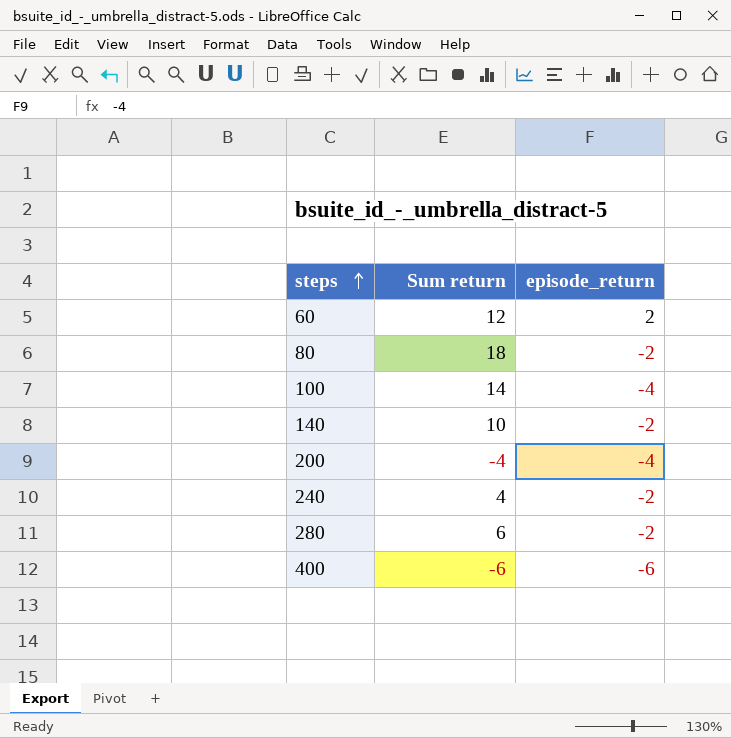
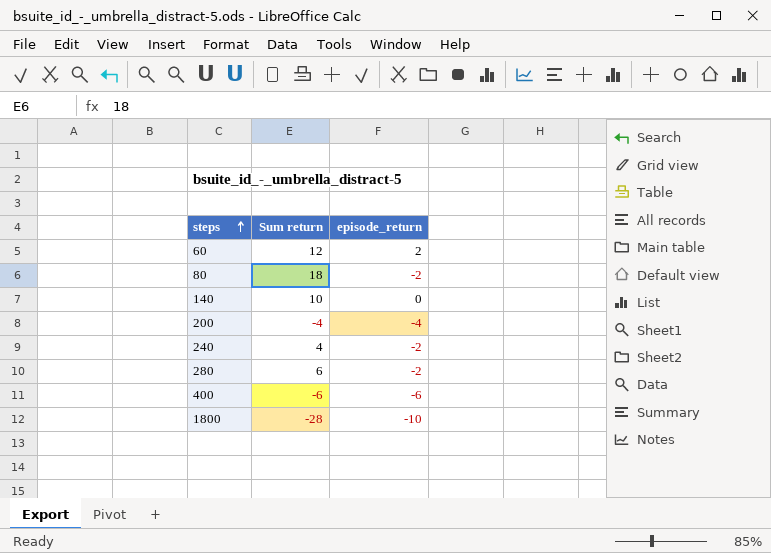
row 100: 14 | -4 -> none
140 | episode_return: -2 -> 0
row 1800: none -> -28 | -10

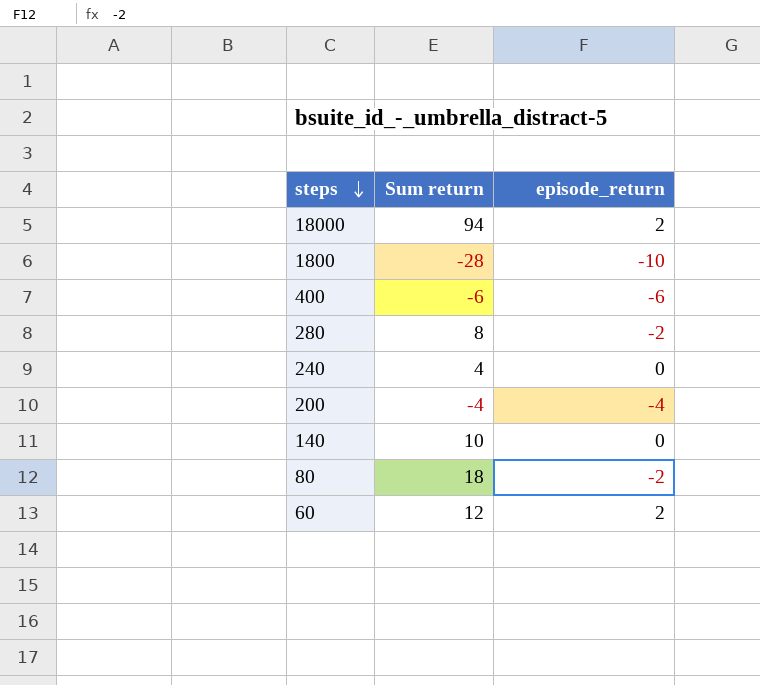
row order: steps ascending -> steps descending
row 18000: none -> 94 | 2
280 | Sum return: 6 -> 8
240 | episode_return: -2 -> 0

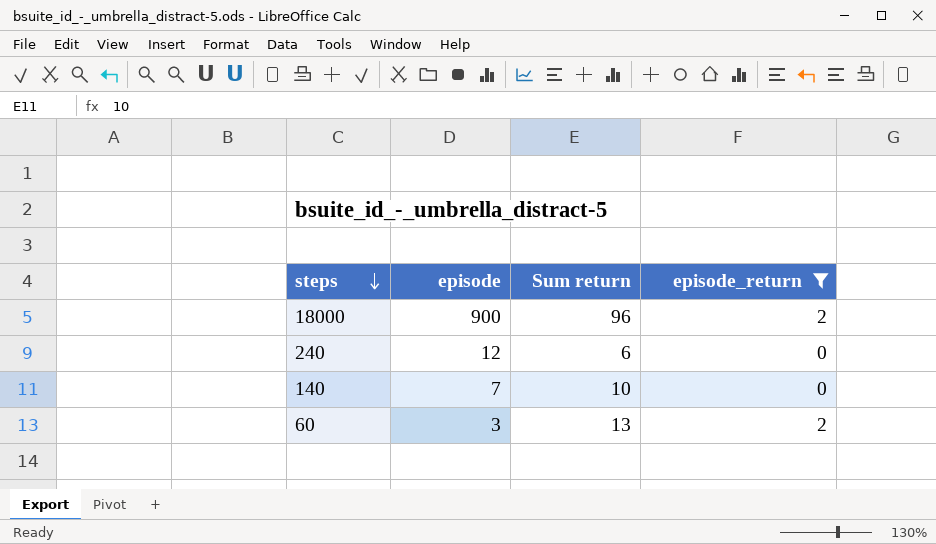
filter: none -> episode_return >= 0
column episode | position: none -> 2
18000 | Sum return: 94 -> 96
240 | Sum return: 4 -> 6
60 | Sum return: 12 -> 13

